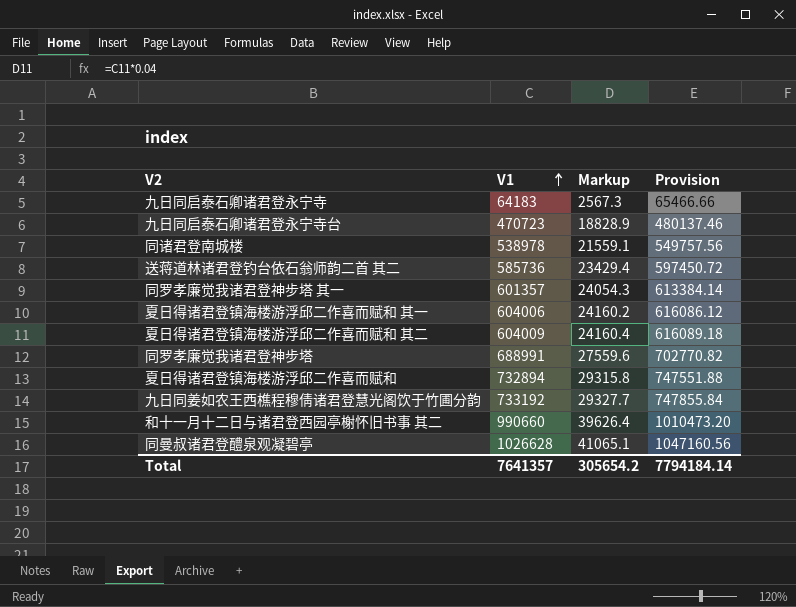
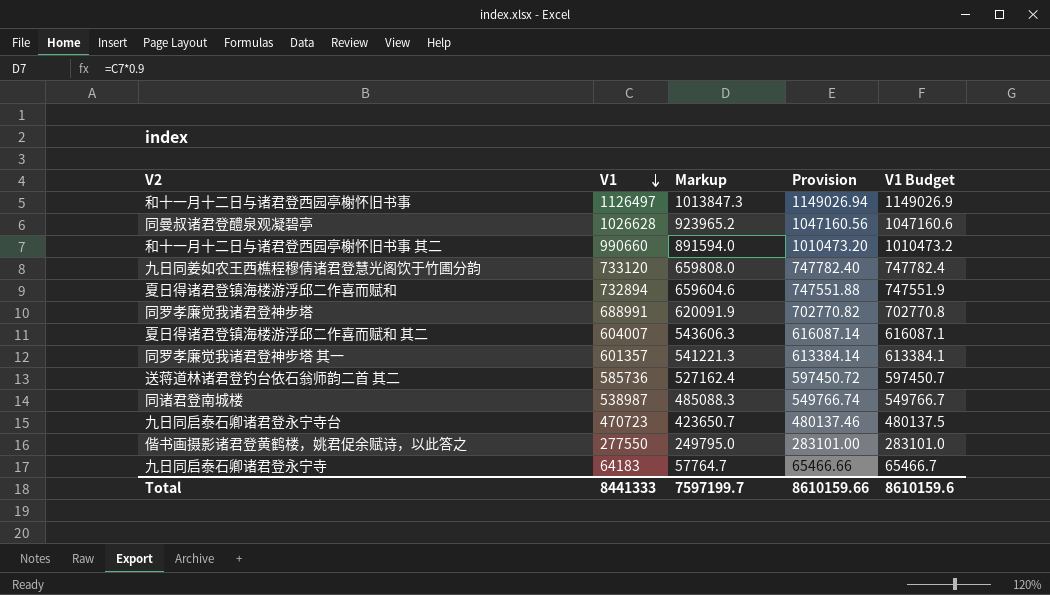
row order: V1 ascending -> V1 descending
column Markup | formula: [V1] * 0.04 -> [V1] * 0.9
column V1 Budget | formula: none -> [V1] * 1.02
row 夏日得诸君登镇海楼游浮邱二作喜而赋和 其一: 604006 | 24160.2 | 616086.12 -> none
row 和十一月十二日与诸君登西园亭榭怀旧书事: none -> 1126497 | 1013847.3 | 1149026.94 | 1149026.9
九日同姜如农王西樵程穆倩诸君登慧光阁饮于竹圃分韵 | V1: 733192 -> 733120
九日同姜如农王西樵程穆倩诸君登慧光阁饮于竹圃分韵 | Provision: 747855.84 -> 747782.40
夏日得诸君登镇海楼游浮邱二作喜而赋和 其二 | V1: 604009 -> 604007
夏日得诸君登镇海楼游浮邱二作喜而赋和 其二 | Provision: 616089.18 -> 616087.14
同诸君登南城楼 | V1: 538978 -> 538987
同诸君登南城楼 | Provision: 549757.56 -> 549766.74
row 偕书画摄影诸君登黄鹤楼，姚君促余赋诗，以此答之: none -> 277550 | 249795.0 | 283101.00 | 283101.0
Total | V1: 7641357 -> 8441333
Total | Markup: 305654.2 -> 7597199.7
Total | Provision: 7794184.14 -> 8610159.66

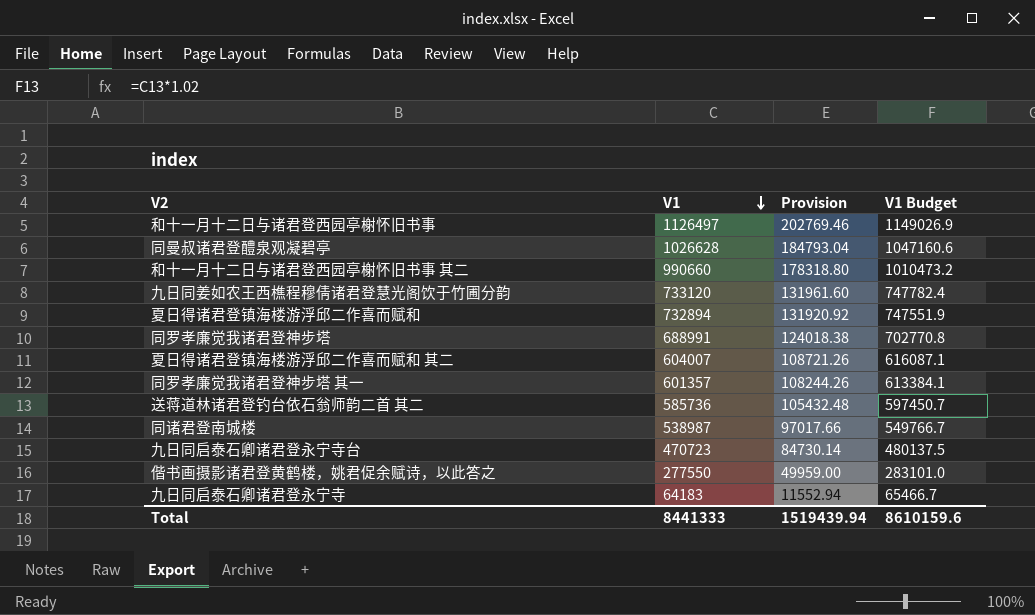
column Markup | formula: [V1] * 0.9 -> none
column Provision | formula: [V1] * 1.02 -> [V1] * 0.18
Total | Provision: 8610159.66 -> 1519439.94

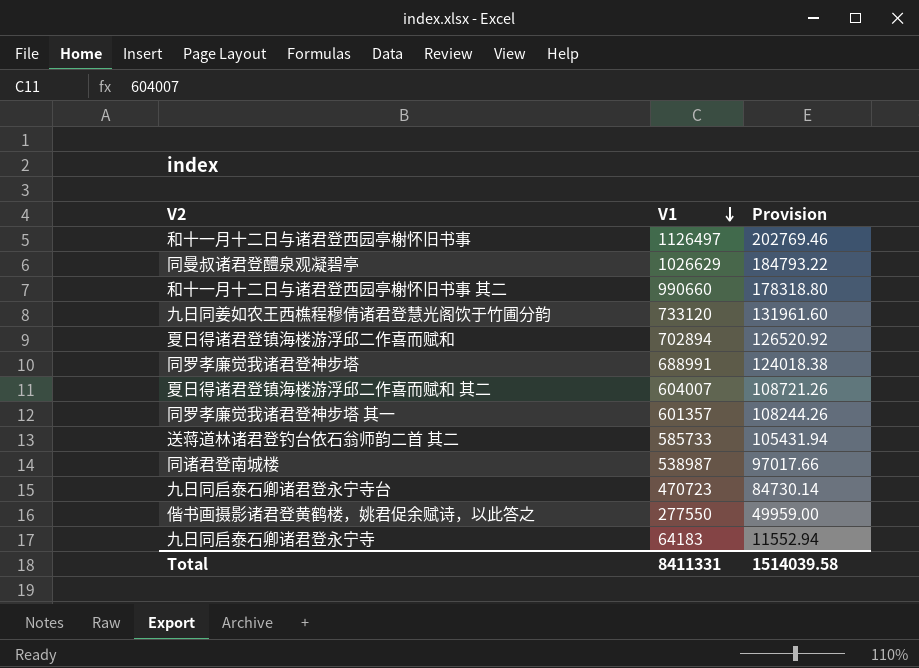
column V1 Budget | formula: [V1] * 1.02 -> none
同曼叔诸君登醴泉观凝碧亭 | V1: 1026628 -> 1026629
同曼叔诸君登醴泉观凝碧亭 | Provision: 184793.04 -> 184793.22
夏日得诸君登镇海楼游浮邱二作喜而赋和 | V1: 732894 -> 702894
夏日得诸君登镇海楼游浮邱二作喜而赋和 | Provision: 131920.92 -> 126520.92
送蒋道林诸君登钓台依石翁师韵二首 其二 | V1: 585736 -> 585733
送蒋道林诸君登钓台依石翁师韵二首 其二 | Provision: 105432.48 -> 105431.94
Total | V1: 8441333 -> 8411331
Total | Provision: 1519439.94 -> 1514039.58

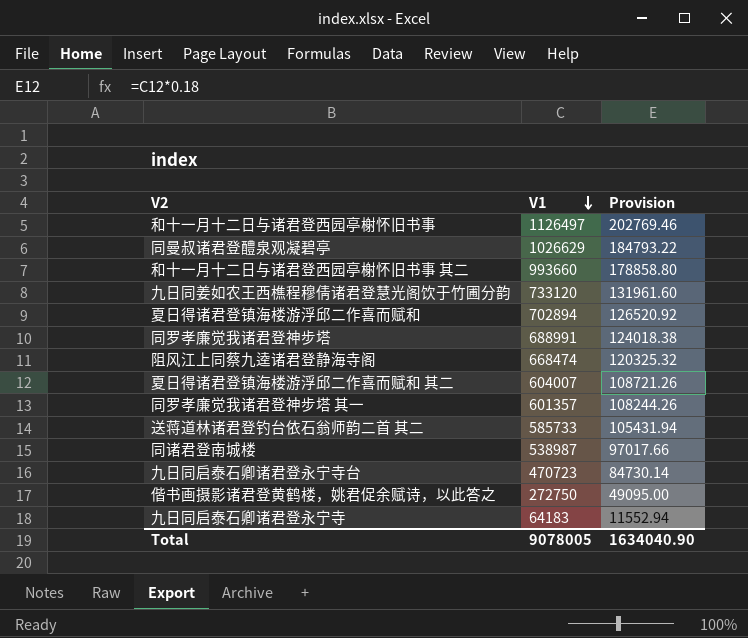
和十一月十二日与诸君登西园亭榭怀旧书事 其二 | V1: 990660 -> 993660
和十一月十二日与诸君登西园亭榭怀旧书事 其二 | Provision: 178318.80 -> 178858.80
row 阻风江上同蔡九逵诸君登静海寺阁: none -> 668474 | 120325.32
偕书画摄影诸君登黄鹤楼，姚君促余赋诗，以此答之 | V1: 277550 -> 272750
偕书画摄影诸君登黄鹤楼，姚君促余赋诗，以此答之 | Provision: 49959.00 -> 49095.00
Total | V1: 8411331 -> 9078005
Total | Provision: 1514039.58 -> 1634040.90

